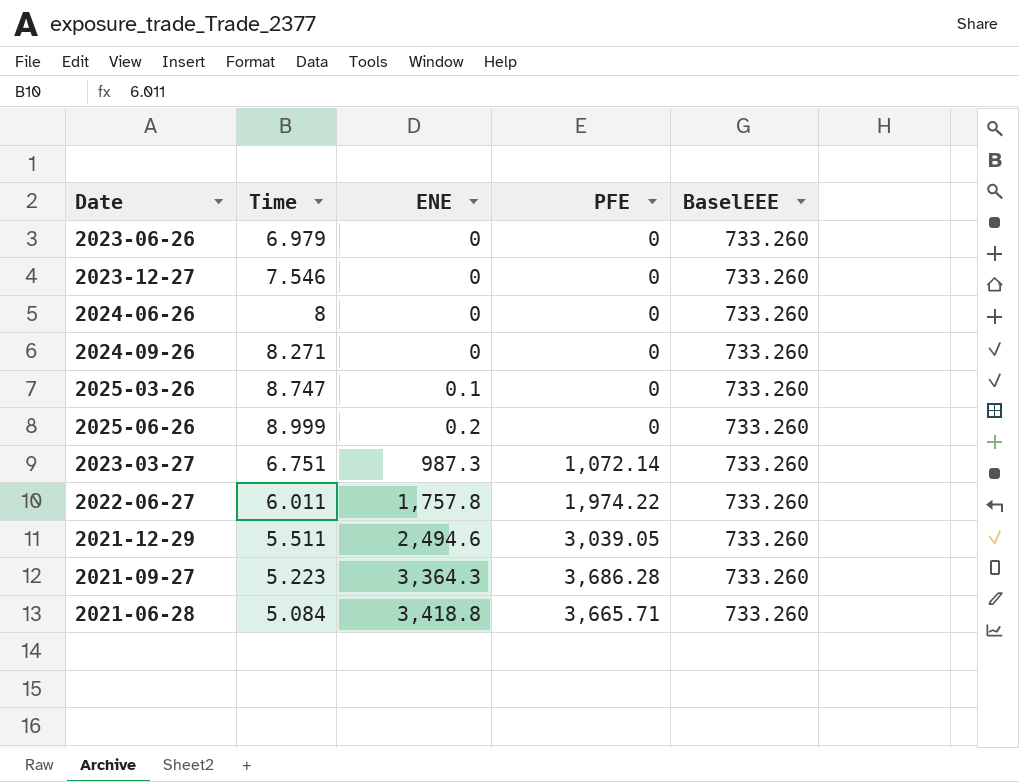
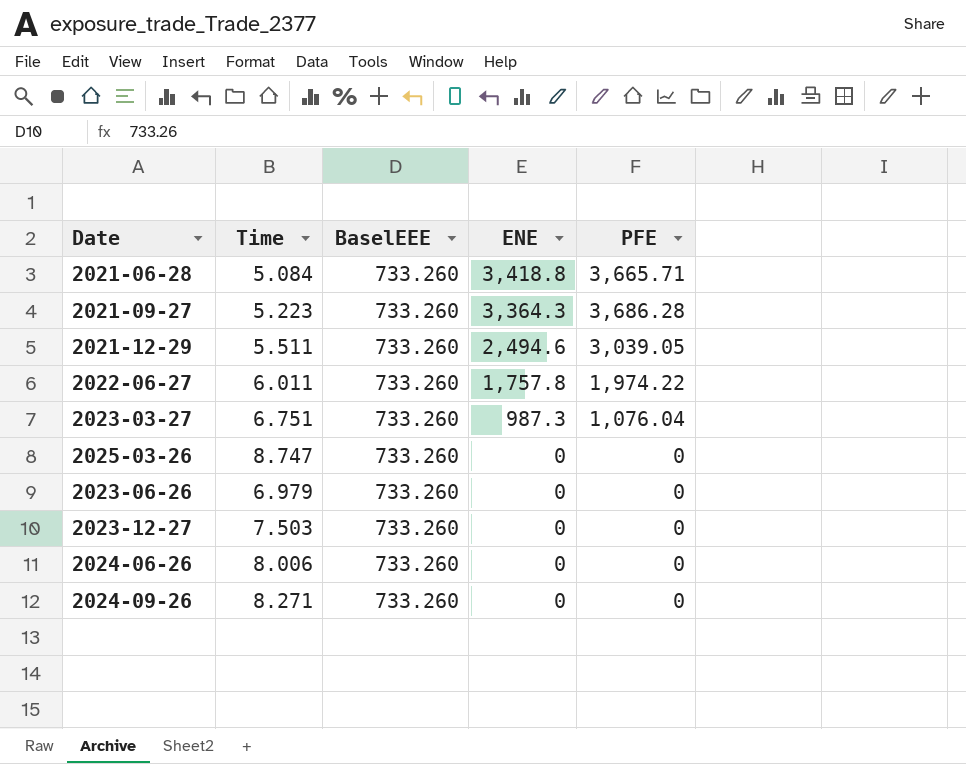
row order: ENE ascending -> ENE descending
column BaselEEE | position: 5 -> 3
row 2025-06-26: 8.999 | 0.2 | 0 | 733.260 -> none
2023-03-27 | PFE: 1,072.14 -> 1,076.04
2025-03-26 | ENE: 0.1 -> 0
2023-12-27 | Time: 7.546 -> 7.503
2024-06-26 | Time: 8 -> 8.006

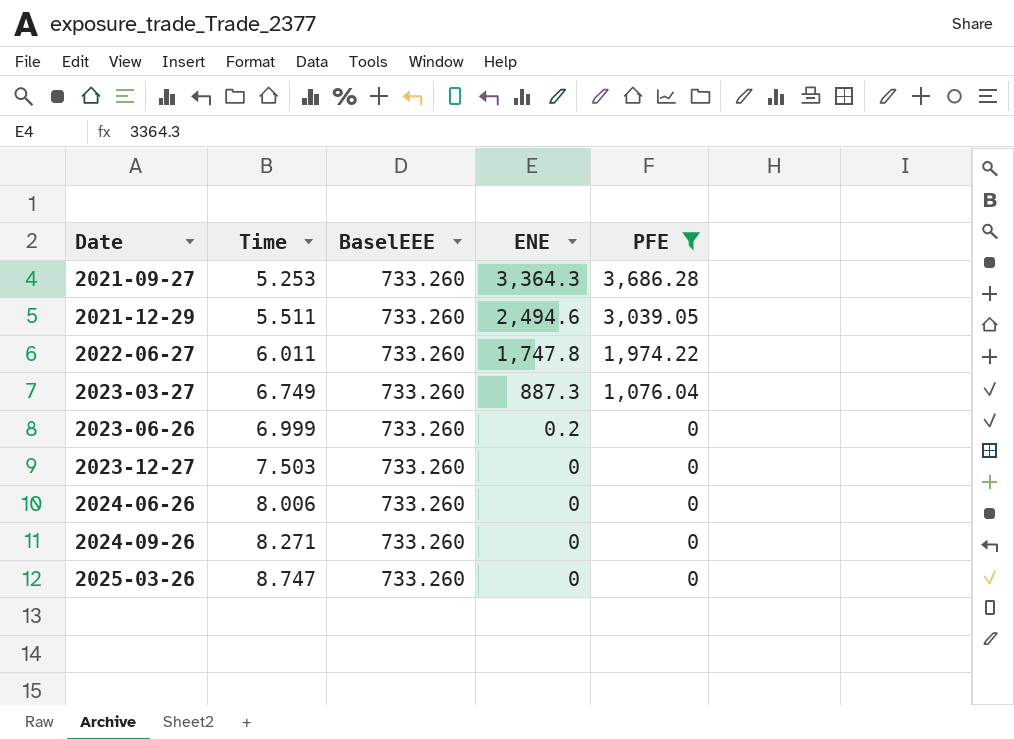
filter: none -> PFE != 3,665.71
row order: ENE descending -> Date ascending
2021-09-27 | Time: 5.223 -> 5.253
2022-06-27 | ENE: 1,757.8 -> 1,747.8
2023-03-27 | Time: 6.751 -> 6.749
2023-03-27 | ENE: 987.3 -> 887.3
2023-06-26 | Time: 6.979 -> 6.999
2023-06-26 | ENE: 0 -> 0.2

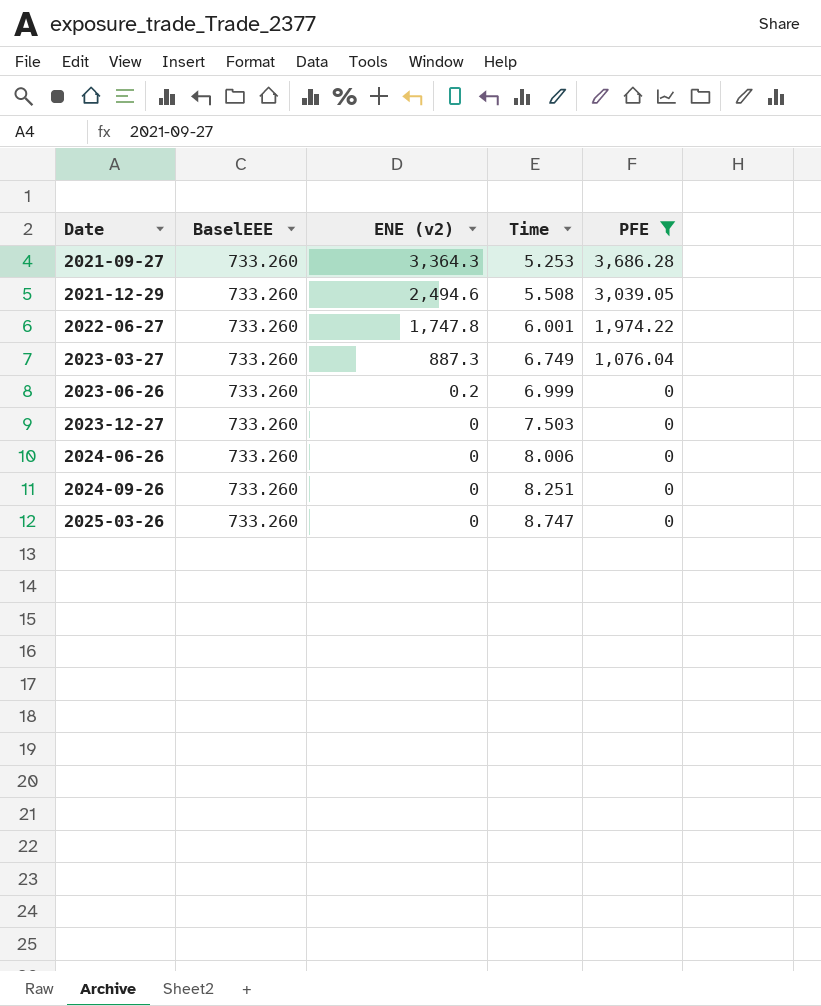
column name: ENE -> ENE (v2)
column Time | position: 2 -> 4
2021-12-29 | Time: 5.511 -> 5.508
2022-06-27 | Time: 6.011 -> 6.001
2024-09-26 | Time: 8.271 -> 8.251

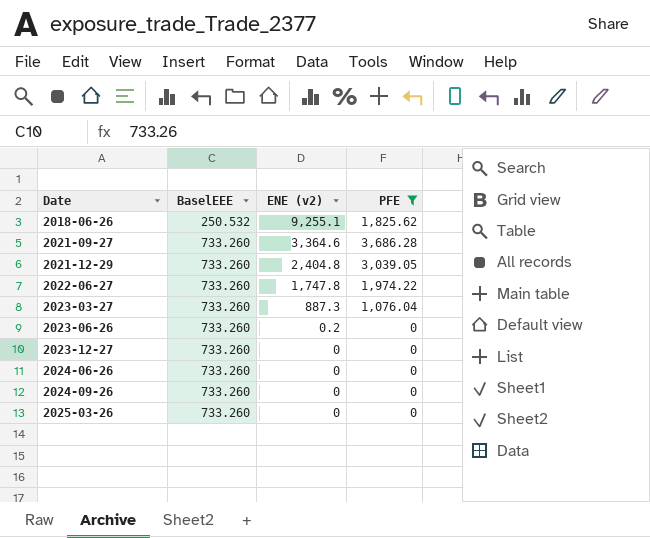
column Time | position: 4 -> none
row 2018-06-26: none -> 250.532 | 9,255.1 | 1,825.62
2021-09-27 | ENE (v2): 3,364.3 -> 3,364.6
2021-12-29 | ENE (v2): 2,494.6 -> 2,404.8

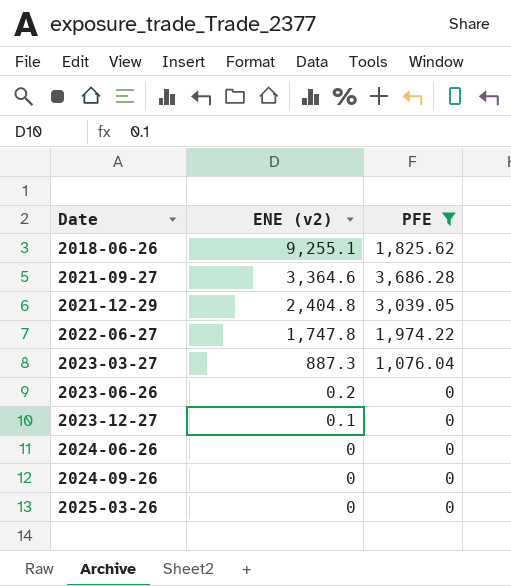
column BaselEEE | position: 2 -> none
2023-12-27 | ENE (v2): 0 -> 0.1

